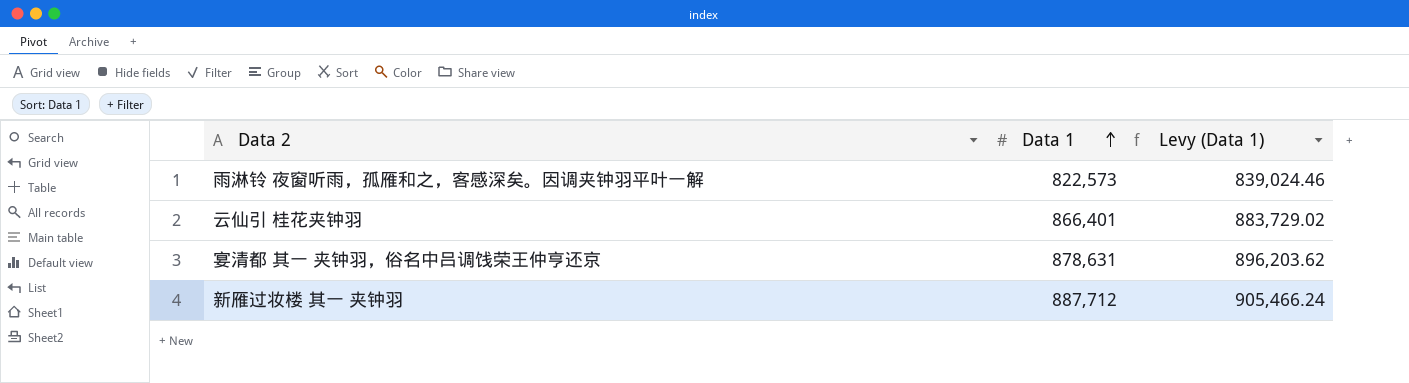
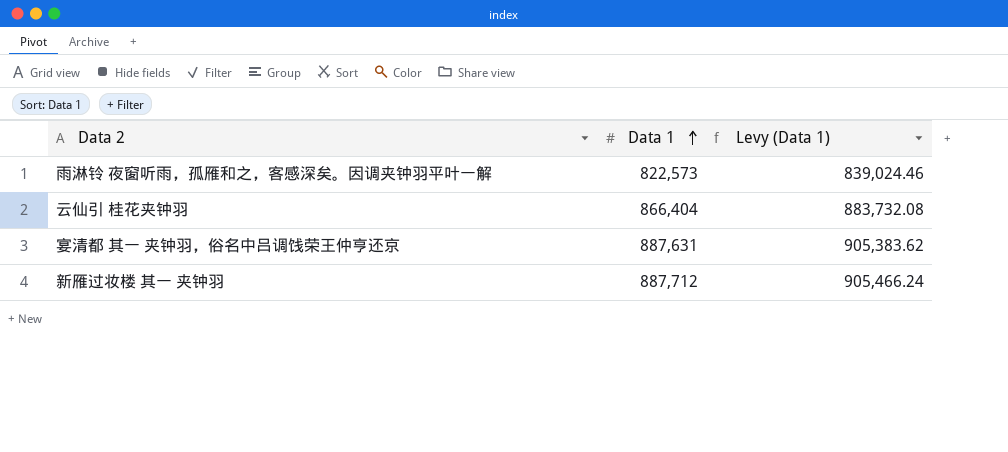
云仙引 桂花夹钟羽 | Data 1: 866,401 -> 866,404
云仙引 桂花夹钟羽 | Levy (Data 1): 883,729.02 -> 883,732.08
宴清都 其一 夹钟羽，俗名中吕调饯荣王仲亨还京 | Data 1: 878,631 -> 887,631
宴清都 其一 夹钟羽，俗名中吕调饯荣王仲亨还京 | Levy (Data 1): 896,203.62 -> 905,383.62

